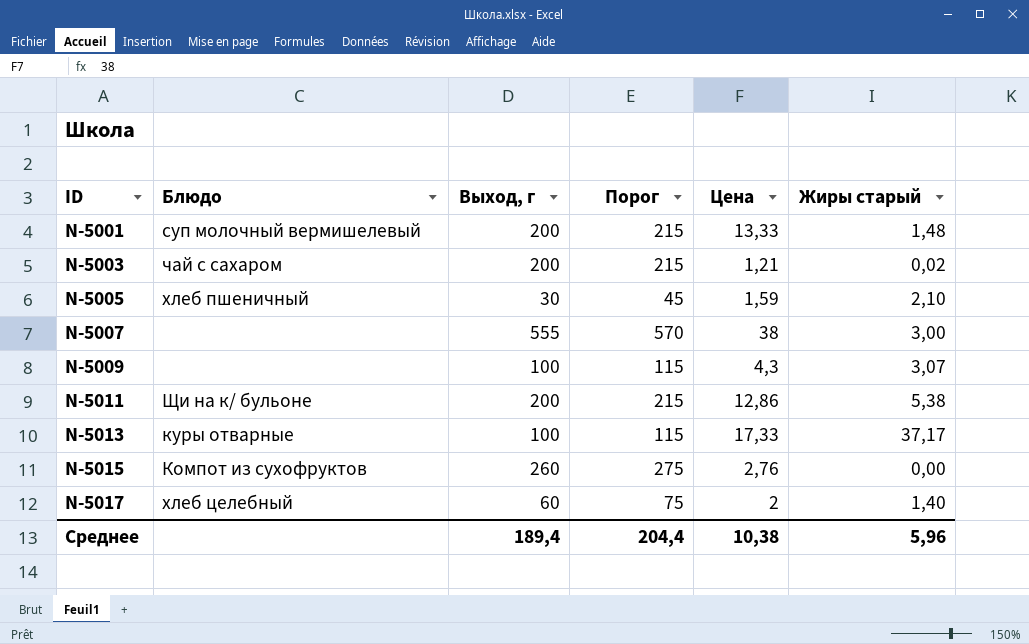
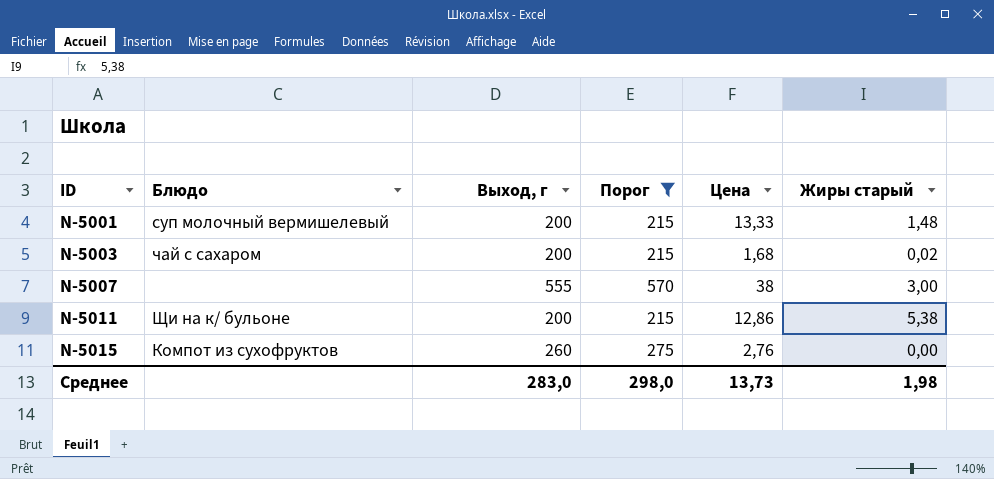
filter: none -> Порог >= 215
N-5003 | Цена: 1,21 -> 1,68
Среднее | Выход, г: 189,4 -> 283,0
Среднее | Порог: 204,4 -> 298,0
Среднее | Цена: 10,38 -> 13,73
Среднее | Жиры старый: 5,96 -> 1,98

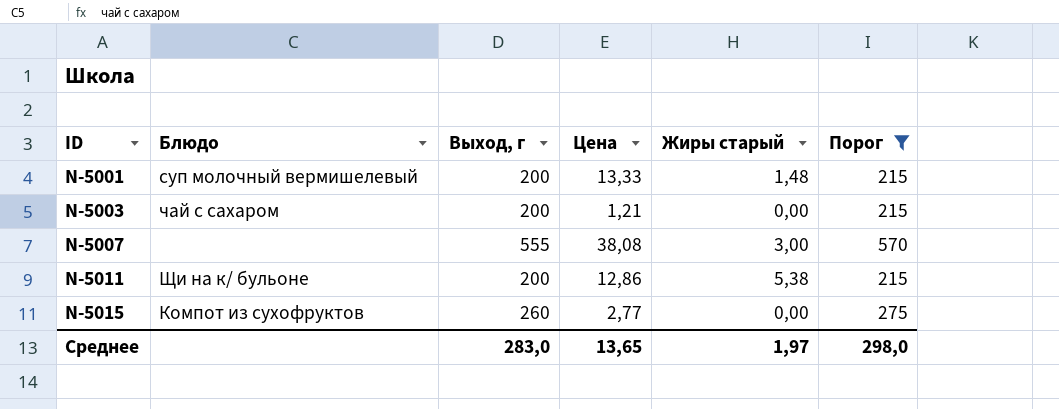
column Порог | position: 4 -> 6
N-5003 | Цена: 1,68 -> 1,21
N-5003 | Жиры старый: 0,02 -> 0,00
N-5007 | Цена: 38 -> 38,08
N-5015 | Цена: 2,76 -> 2,77
Среднее | Цена: 13,73 -> 13,65
Среднее | Жиры старый: 1,98 -> 1,97

